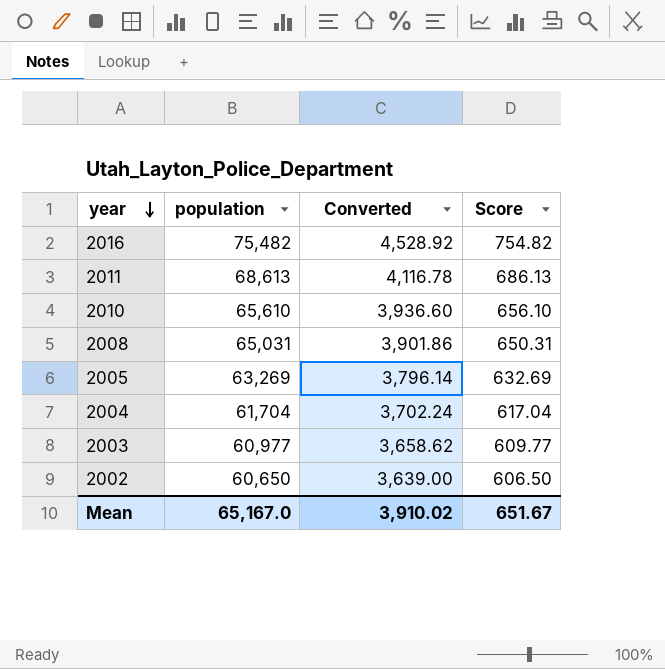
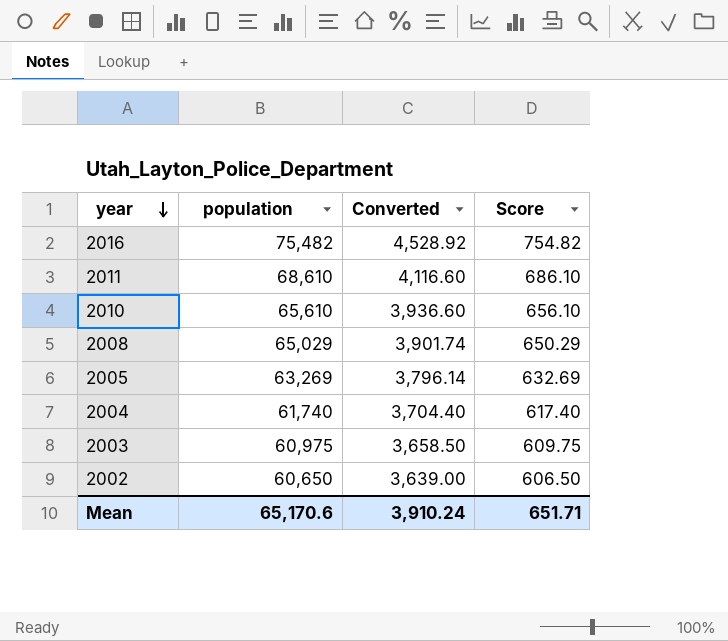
2011 | population: 68,613 -> 68,610
2011 | Converted: 4,116.78 -> 4,116.60
2011 | Score: 686.13 -> 686.10
2008 | population: 65,031 -> 65,029
2008 | Converted: 3,901.86 -> 3,901.74
2008 | Score: 650.31 -> 650.29
2004 | population: 61,704 -> 61,740
2004 | Converted: 3,702.24 -> 3,704.40
2004 | Score: 617.04 -> 617.40
2003 | population: 60,977 -> 60,975
2003 | Converted: 3,658.62 -> 3,658.50
2003 | Score: 609.77 -> 609.75
Mean | population: 65,167.0 -> 65,170.6
Mean | Converted: 3,910.02 -> 3,910.24
Mean | Score: 651.67 -> 651.71

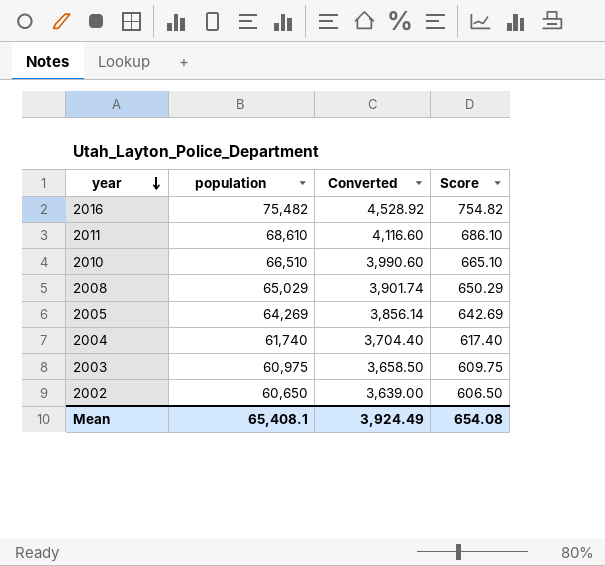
2010 | population: 65,610 -> 66,510
2010 | Converted: 3,936.60 -> 3,990.60
2010 | Score: 656.10 -> 665.10
2005 | population: 63,269 -> 64,269
2005 | Converted: 3,796.14 -> 3,856.14
2005 | Score: 632.69 -> 642.69
Mean | population: 65,170.6 -> 65,408.1
Mean | Converted: 3,910.24 -> 3,924.49
Mean | Score: 651.71 -> 654.08

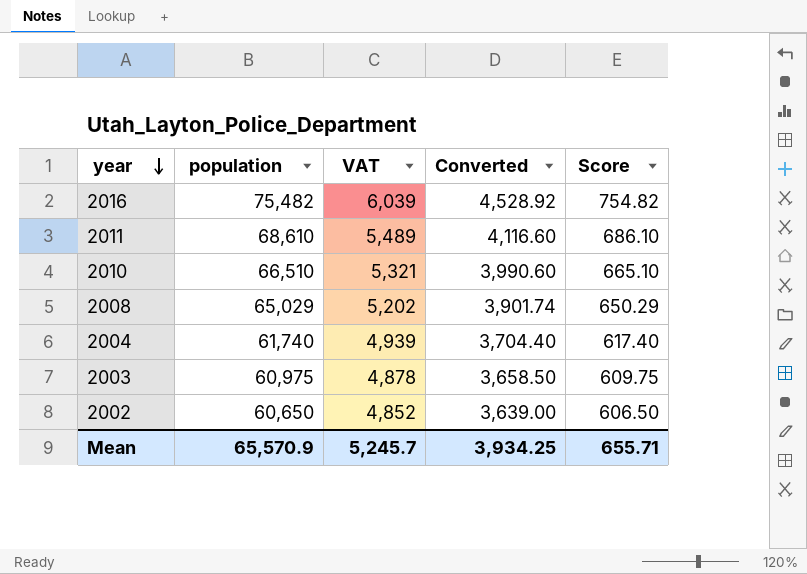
column VAT | formula: none -> [population] * 0.08
row 2005: 64,269 | 3,856.14 | 642.69 -> none
Mean | population: 65,408.1 -> 65,570.9
Mean | Converted: 3,924.49 -> 3,934.25
Mean | Score: 654.08 -> 655.71

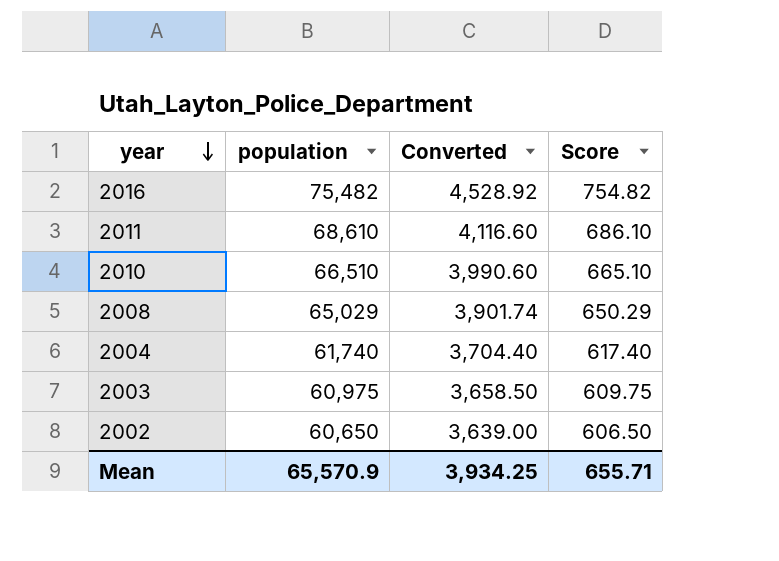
column VAT | formula: [population] * 0.08 -> none

